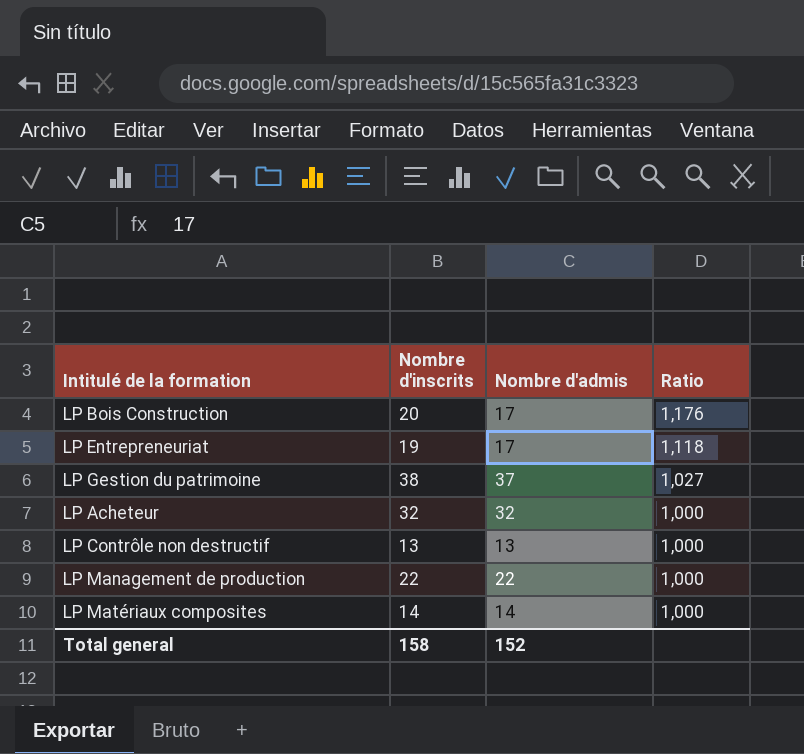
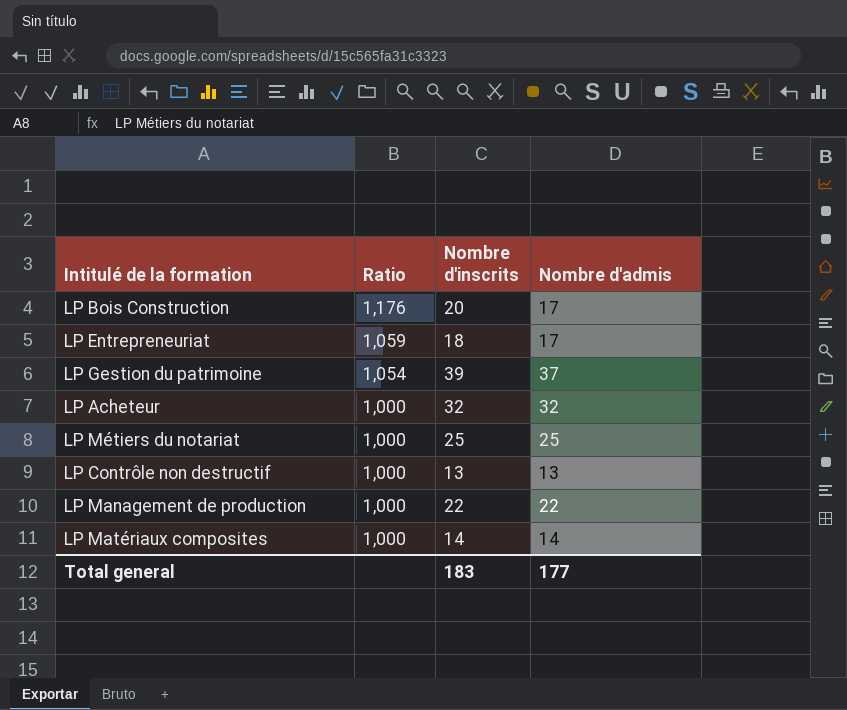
column Ratio | position: 4 -> 2
LP Entrepreneuriat | Ratio: 1,118 -> 1,059
LP Entrepreneuriat | Nombre d'inscrits: 19 -> 18
LP Gestion du patrimoine | Ratio: 1,027 -> 1,054
LP Gestion du patrimoine | Nombre d'inscrits: 38 -> 39
row LP Métiers du notariat: none -> 1,000 | 25 | 25
Total general | Nombre d'inscrits: 158 -> 183
Total general | Nombre d'admis: 152 -> 177

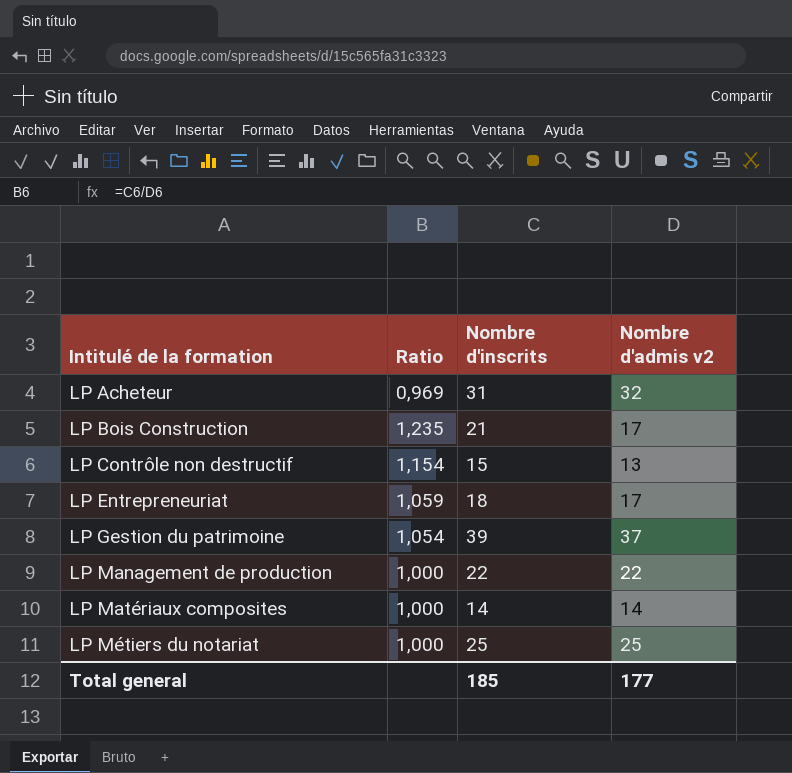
row order: Ratio descending -> Intitulé de la formation ascending
column name: Nombre d'admis -> Nombre d'admis v2
LP Acheteur | Ratio: 1,000 -> 0,969
LP Acheteur | Nombre d'inscrits: 32 -> 31
LP Bois Construction | Ratio: 1,176 -> 1,235
LP Bois Construction | Nombre d'inscrits: 20 -> 21
LP Contrôle non destructif | Ratio: 1,000 -> 1,154
LP Contrôle non destructif | Nombre d'inscrits: 13 -> 15
Total general | Nombre d'inscrits: 183 -> 185

